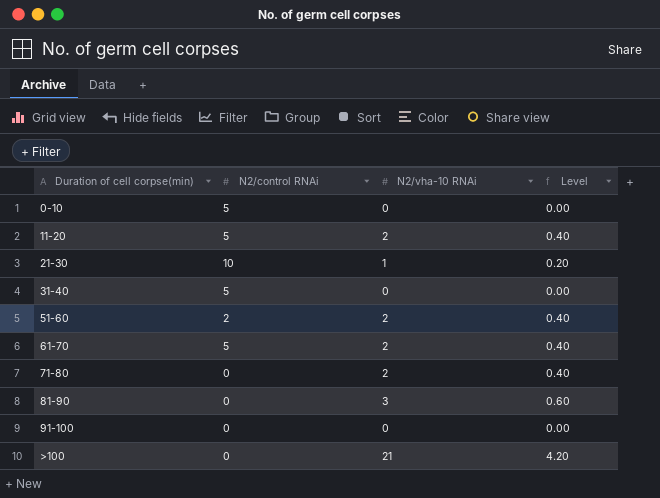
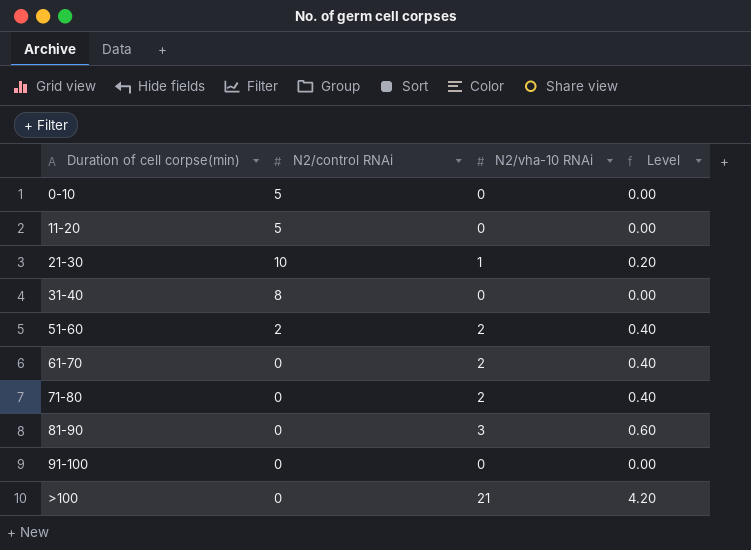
11-20 | N2/vha-10 RNAi: 2 -> 0
11-20 | Level: 0.40 -> 0.00
31-40 | N2/control RNAi: 5 -> 8
61-70 | N2/control RNAi: 5 -> 0

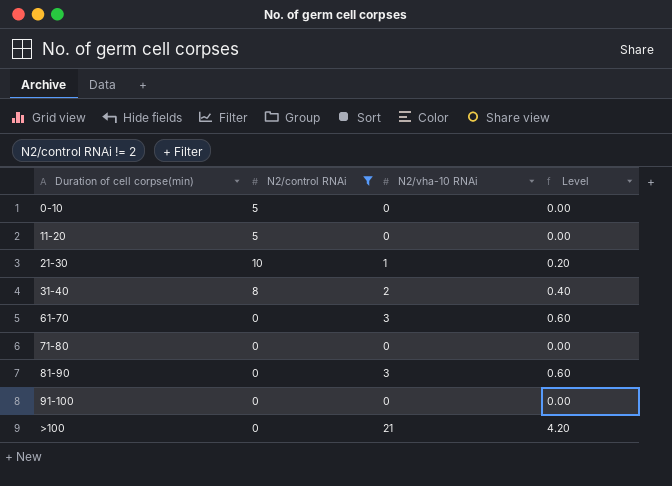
filter: none -> N2/control RNAi != 2
31-40 | N2/vha-10 RNAi: 0 -> 2
31-40 | Level: 0.00 -> 0.40
61-70 | N2/vha-10 RNAi: 2 -> 3
61-70 | Level: 0.40 -> 0.60
71-80 | N2/vha-10 RNAi: 2 -> 0
71-80 | Level: 0.40 -> 0.00

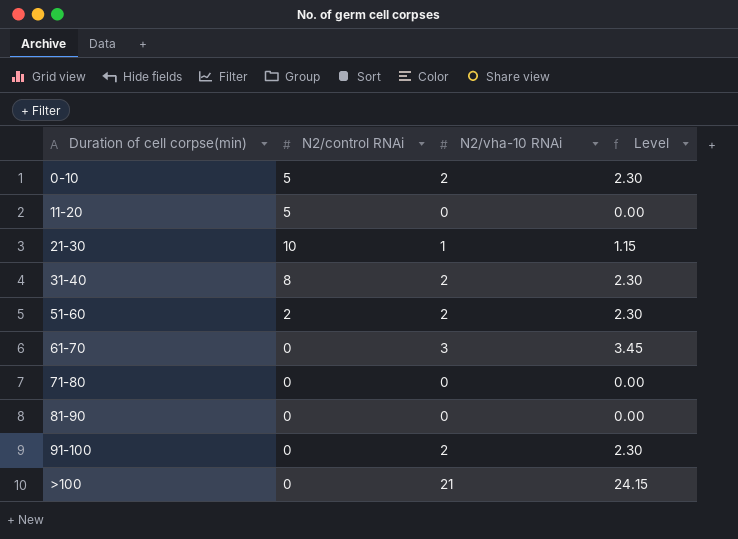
filter: N2/control RNAi != 2 -> none
column Level | formula: [N2/vha-10 RNAi] * 0.2 -> [N2/vha-10 RNAi] * 1.15
0-10 | N2/vha-10 RNAi: 0 -> 2
81-90 | N2/vha-10 RNAi: 3 -> 0
91-100 | N2/vha-10 RNAi: 0 -> 2

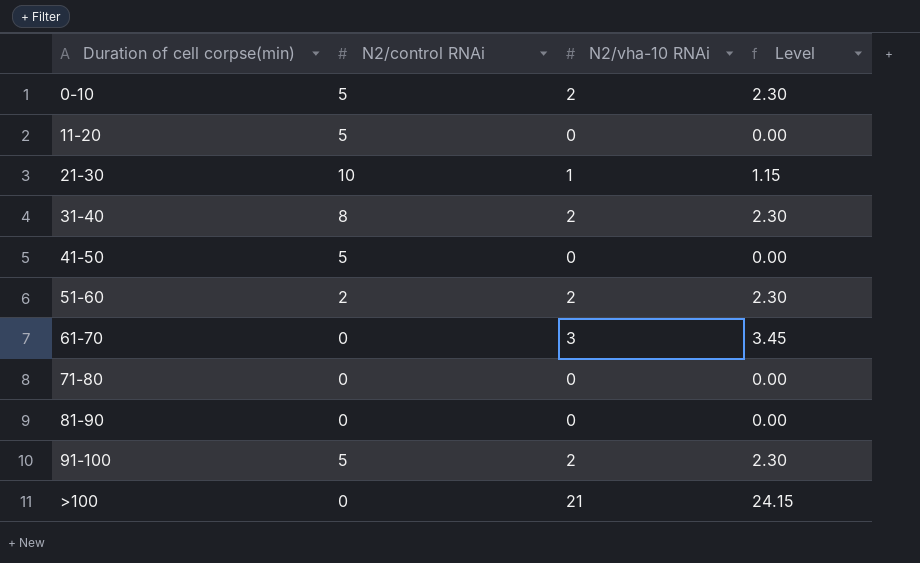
row 41-50: none -> 5 | 0 | 0.00
91-100 | N2/control RNAi: 0 -> 5

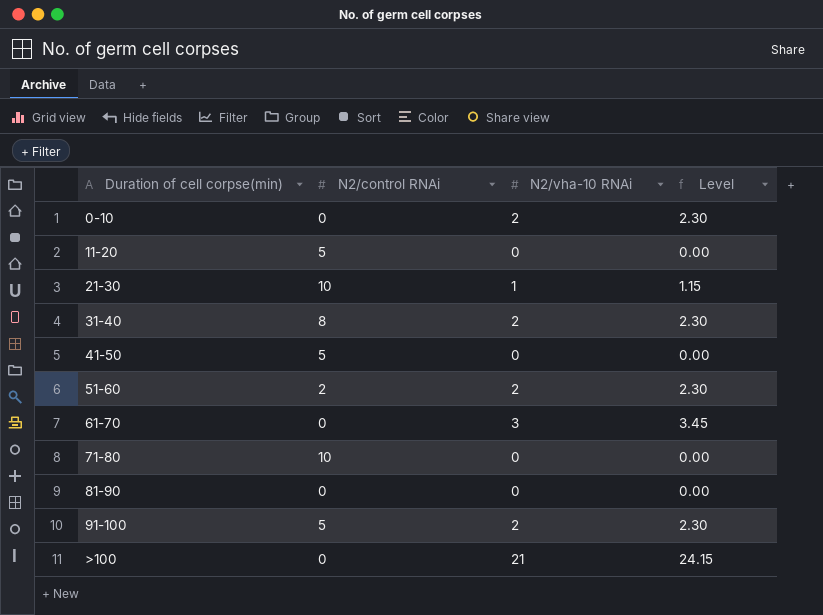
0-10 | N2/control RNAi: 5 -> 0
71-80 | N2/control RNAi: 0 -> 10

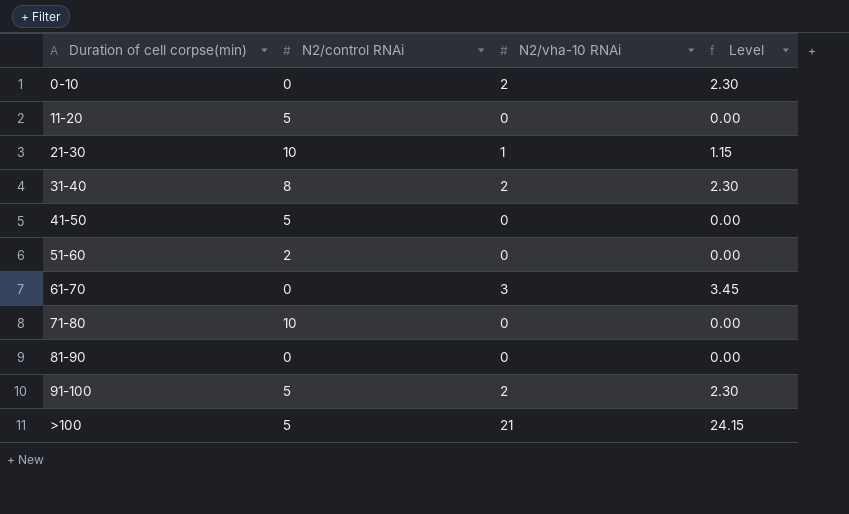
51-60 | N2/vha-10 RNAi: 2 -> 0
51-60 | Level: 2.30 -> 0.00
>100 | N2/control RNAi: 0 -> 5

